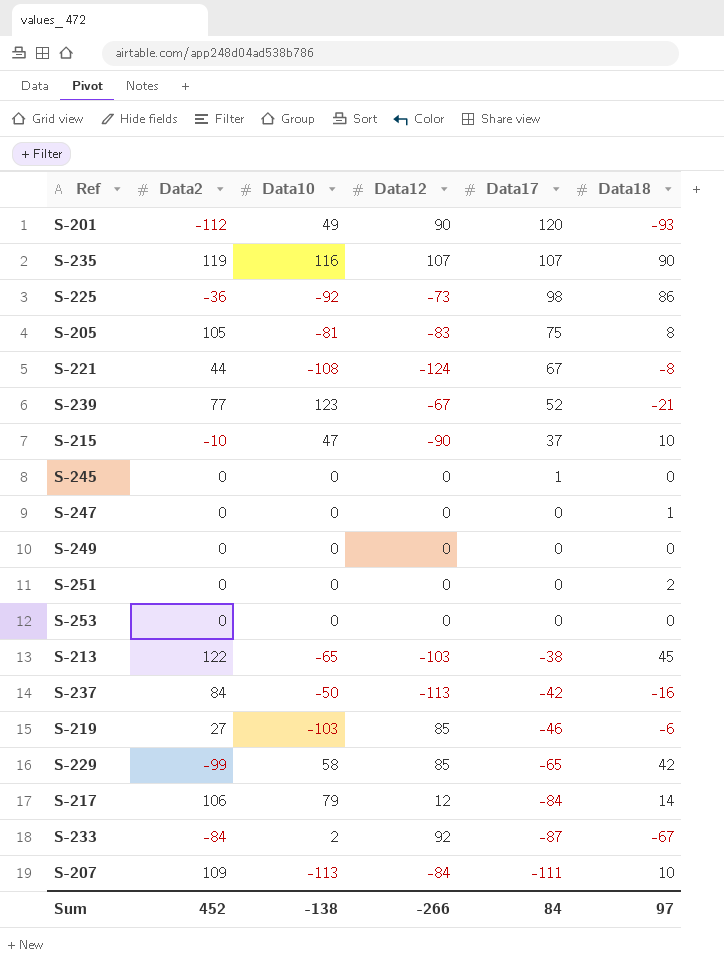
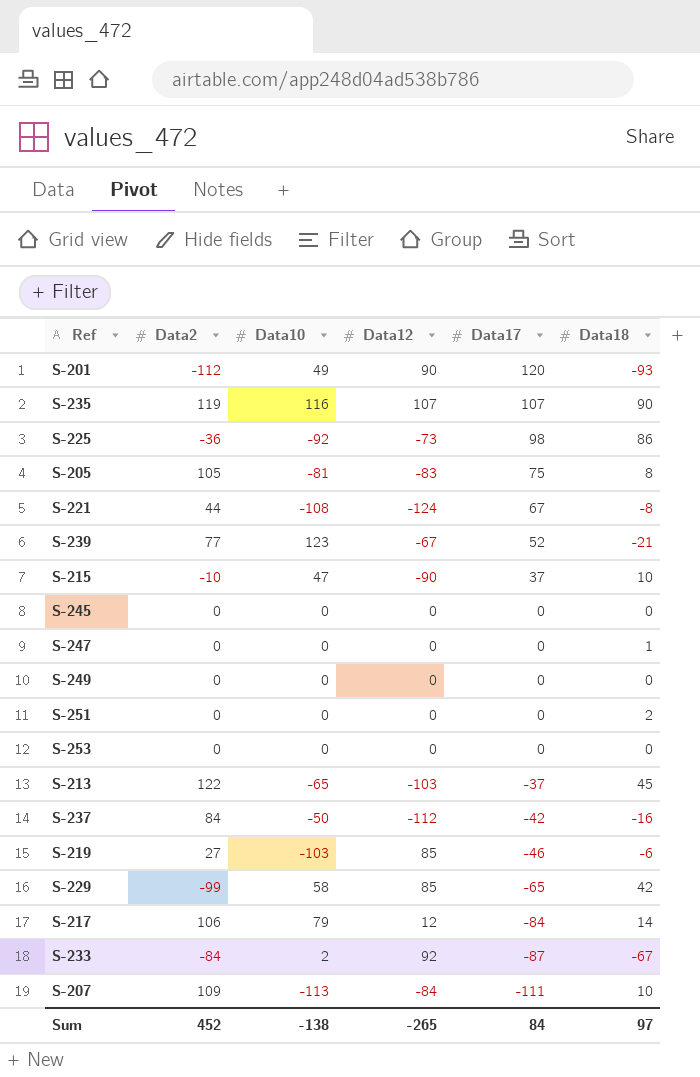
S-245 | Data17: 1 -> 0
S-213 | Data17: -38 -> -37
S-237 | Data12: -113 -> -112
Sum | Data12: -266 -> -265

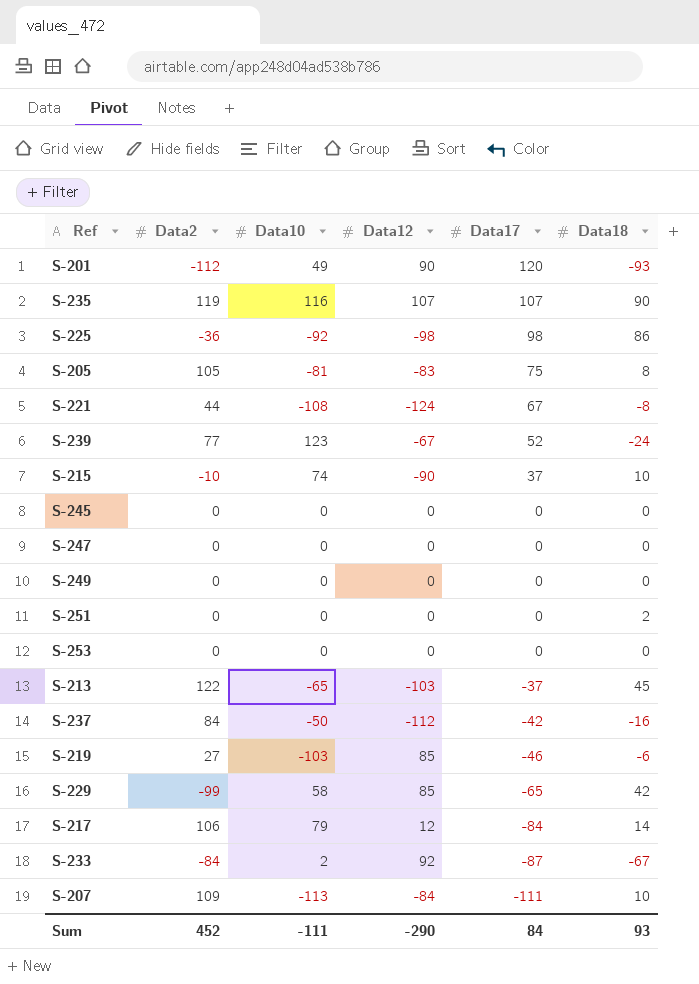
S-225 | Data12: -73 -> -98
S-239 | Data18: -21 -> -24
S-215 | Data10: 47 -> 74
S-247 | Data18: 1 -> 0
Sum | Data10: -138 -> -111
Sum | Data12: -265 -> -290
Sum | Data18: 97 -> 93

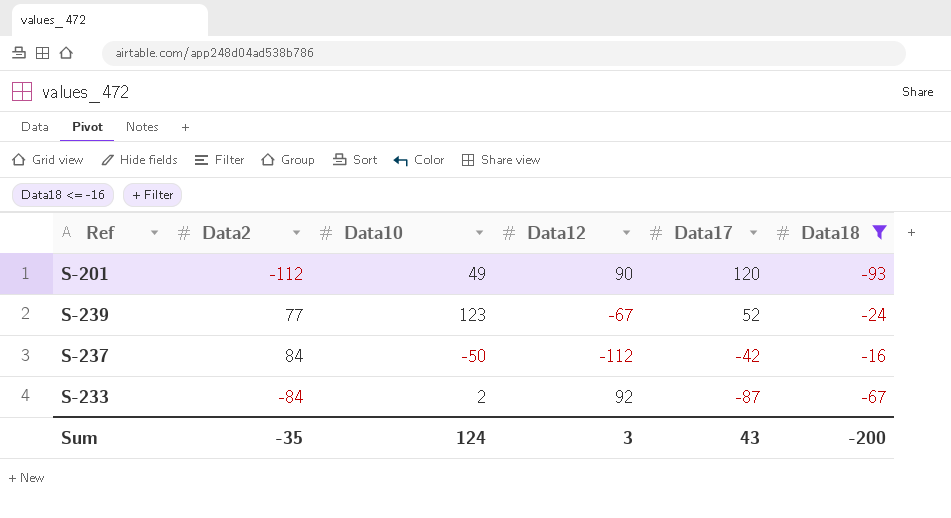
filter: none -> Data18 <= -16
Sum | Data2: 452 -> -35
Sum | Data10: -111 -> 124
Sum | Data12: -290 -> 3
Sum | Data17: 84 -> 43
Sum | Data18: 93 -> -200

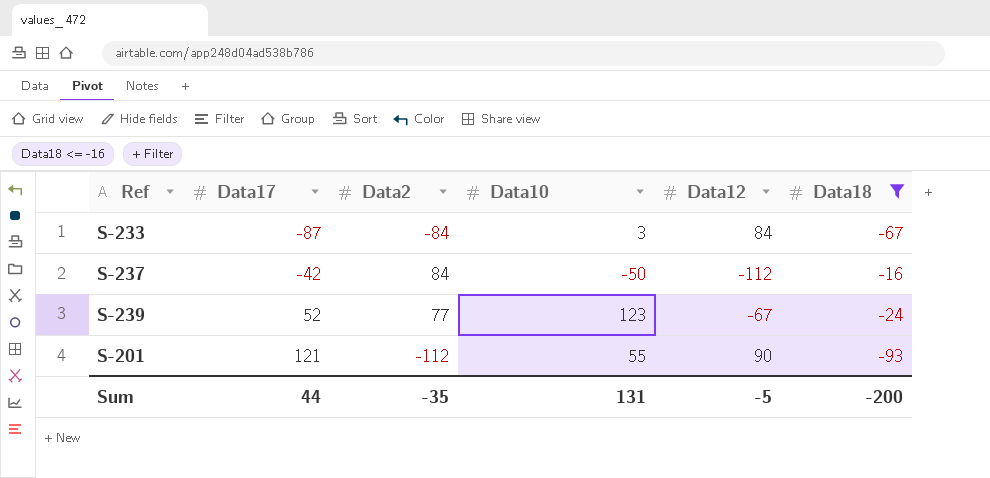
row order: Data17 descending -> Data17 ascending
column Data17 | position: 5 -> 2
S-233 | Data10: 2 -> 3
S-233 | Data12: 92 -> 84
S-201 | Data17: 120 -> 121
S-201 | Data10: 49 -> 55
Sum | Data17: 43 -> 44
Sum | Data10: 124 -> 131
Sum | Data12: 3 -> -5

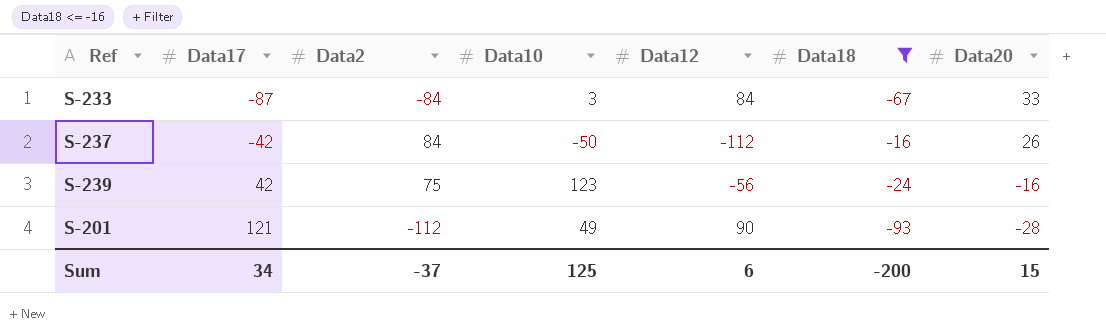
column Data20 | position: none -> 7
S-239 | Data17: 52 -> 42
S-239 | Data2: 77 -> 75
S-239 | Data12: -67 -> -56
S-201 | Data10: 55 -> 49
Sum | Data17: 44 -> 34
Sum | Data2: -35 -> -37
Sum | Data10: 131 -> 125
Sum | Data12: -5 -> 6

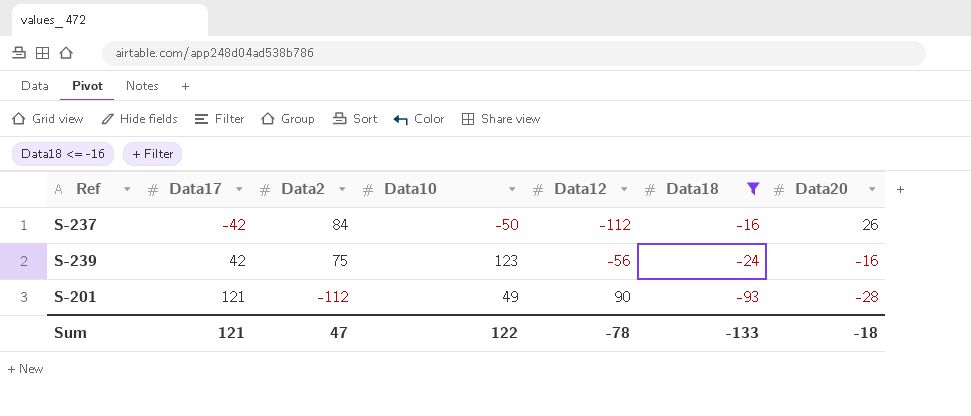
row S-233: -87 | -84 | 3 | 84 | -67 | 33 -> none
Sum | Data17: 34 -> 121
Sum | Data2: -37 -> 47
Sum | Data10: 125 -> 122
Sum | Data12: 6 -> -78
Sum | Data18: -200 -> -133
Sum | Data20: 15 -> -18

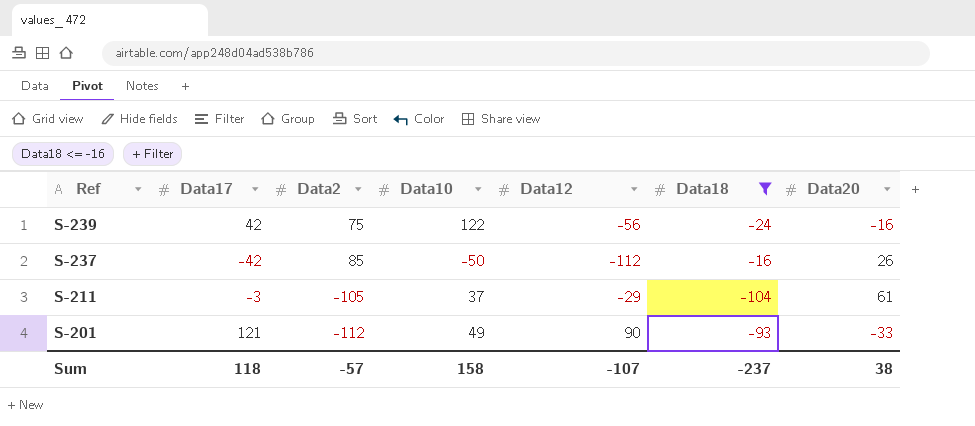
row order: Data17 ascending -> Ref descending
S-239 | Data10: 123 -> 122
S-237 | Data2: 84 -> 85
row S-211: none -> -3 | -105 | 37 | -29 | -104 | 61
S-201 | Data20: -28 -> -33
Sum | Data17: 121 -> 118
Sum | Data2: 47 -> -57
Sum | Data10: 122 -> 158
Sum | Data12: -78 -> -107
Sum | Data18: -133 -> -237
Sum | Data20: -18 -> 38

